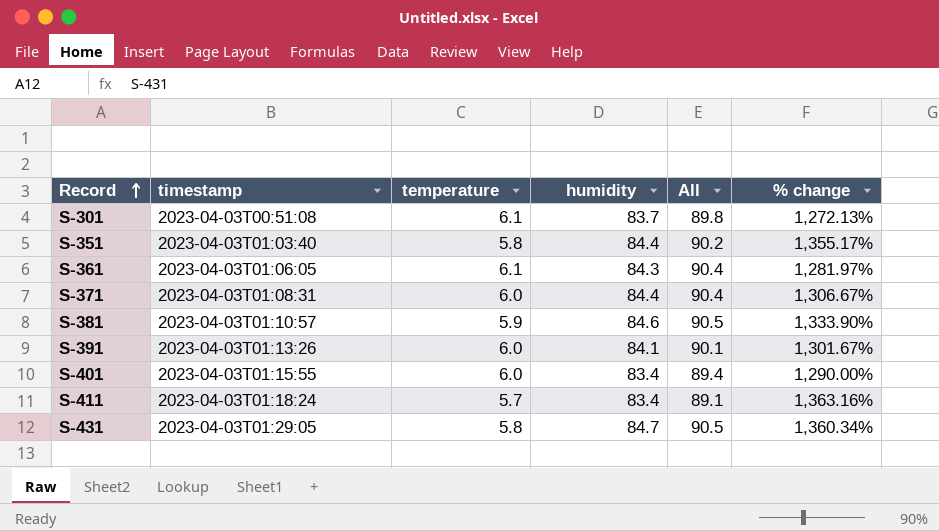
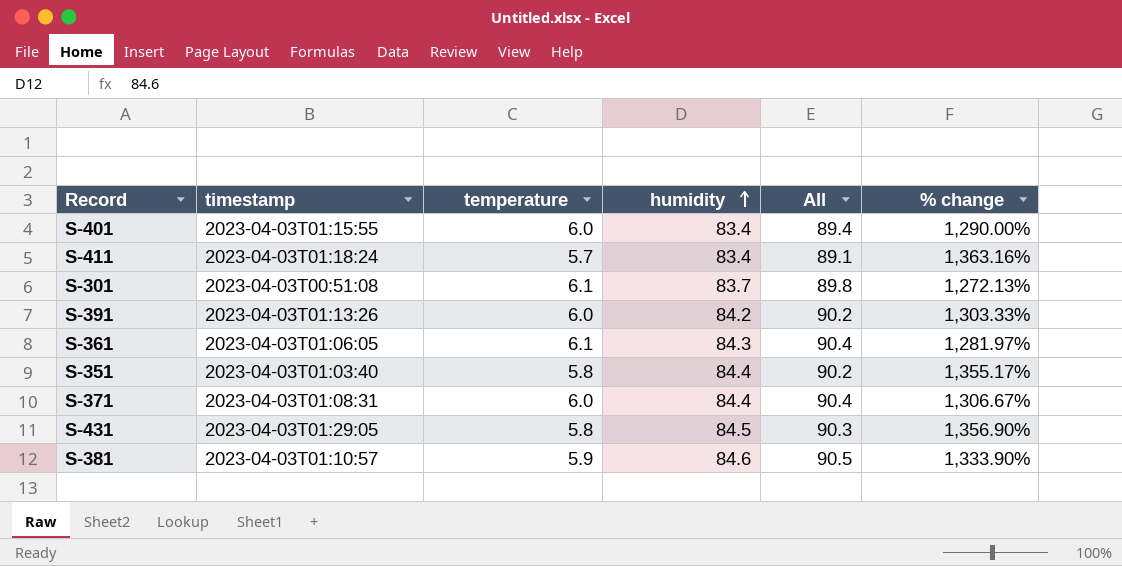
row order: Record ascending -> humidity ascending
S-391 | humidity: 84.1 -> 84.2
S-391 | All: 90.1 -> 90.2
S-391 | % change: 1,301.67% -> 1,303.33%
S-431 | humidity: 84.7 -> 84.5
S-431 | All: 90.5 -> 90.3
S-431 | % change: 1,360.34% -> 1,356.90%

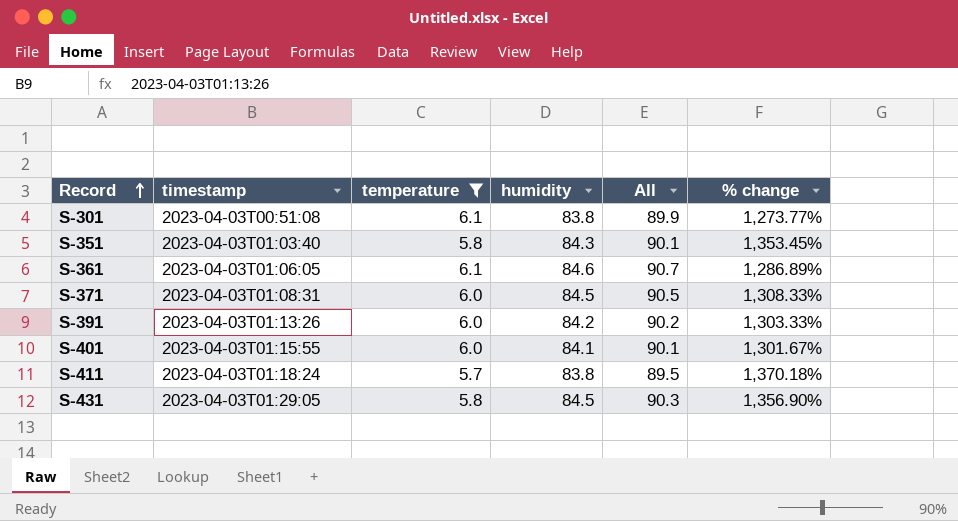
filter: none -> temperature != 5.9
row order: humidity ascending -> Record ascending
S-301 | humidity: 83.7 -> 83.8
S-301 | All: 89.8 -> 89.9
S-301 | % change: 1,272.13% -> 1,273.77%
S-351 | humidity: 84.4 -> 84.3
S-351 | All: 90.2 -> 90.1
S-351 | % change: 1,355.17% -> 1,353.45%
S-361 | humidity: 84.3 -> 84.6
S-361 | All: 90.4 -> 90.7
S-361 | % change: 1,281.97% -> 1,286.89%
S-371 | humidity: 84.4 -> 84.5
S-371 | All: 90.4 -> 90.5
S-371 | % change: 1,306.67% -> 1,308.33%
S-401 | humidity: 83.4 -> 84.1
S-401 | All: 89.4 -> 90.1
S-401 | % change: 1,290.00% -> 1,301.67%
S-411 | humidity: 83.4 -> 83.8
S-411 | All: 89.1 -> 89.5
S-411 | % change: 1,363.16% -> 1,370.18%

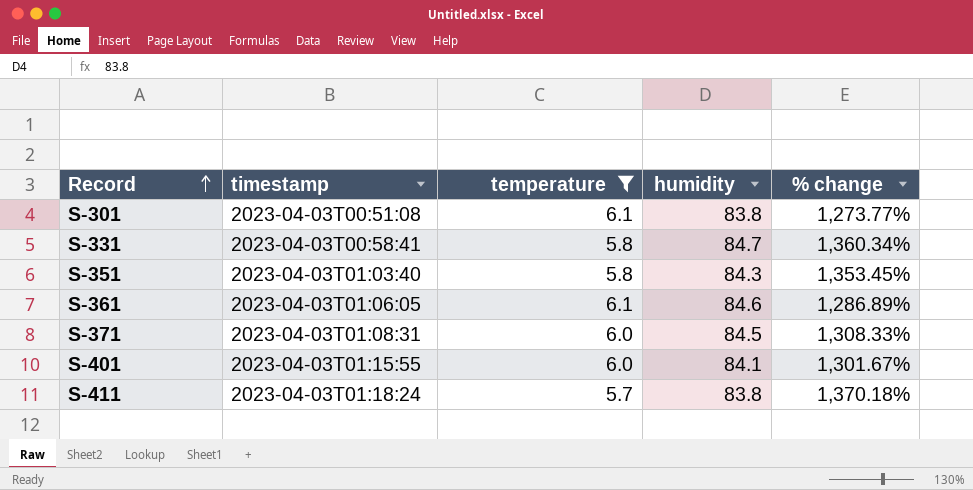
column All | formula: [temperature] + [humidity] -> none
row S-391: 2023-04-03T01:13:26 | 6.0 | 84.2 | 90.2 | 1,303.33% -> none
row S-431: 2023-04-03T01:29:05 | 5.8 | 84.5 | 90.3 | 1,356.90% -> none
row S-331: none -> 2023-04-03T00:58:41 | 5.8 | 84.7 | 1,360.34%

